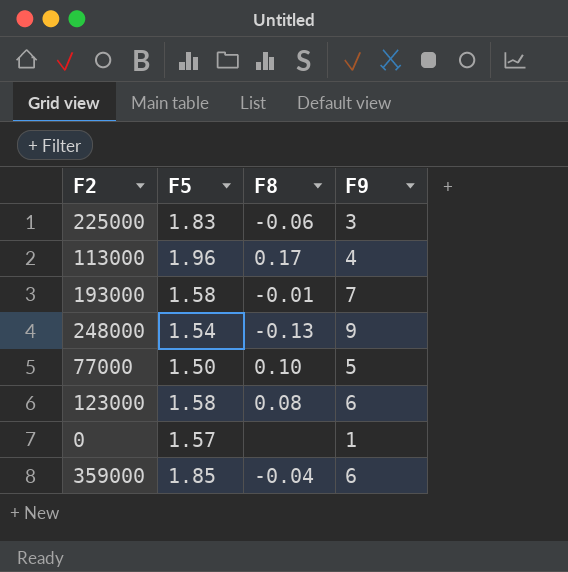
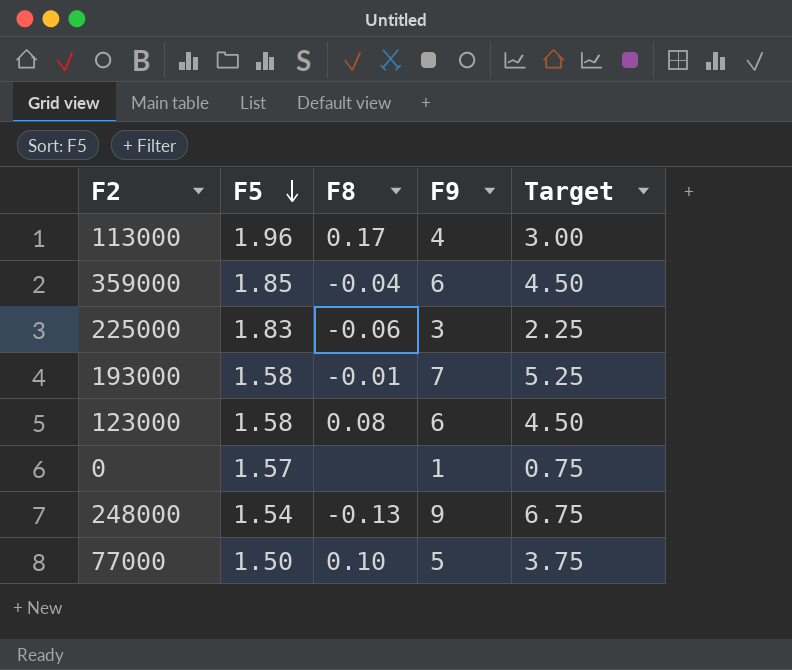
row order: none -> F5 descending
column Target | formula: none -> [F9] * 0.75

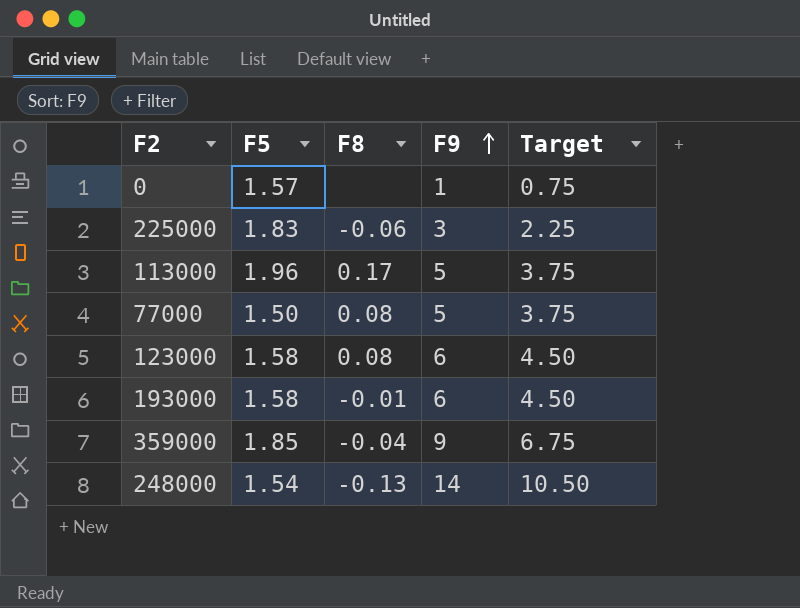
row order: F5 descending -> F9 ascending
113000 | F9: 4 -> 5
113000 | Target: 3.00 -> 3.75
77000 | F8: 0.10 -> 0.08
193000 | F9: 7 -> 6
193000 | Target: 5.25 -> 4.50
359000 | F9: 6 -> 9
359000 | Target: 4.50 -> 6.75
248000 | F9: 9 -> 14
248000 | Target: 6.75 -> 10.50

